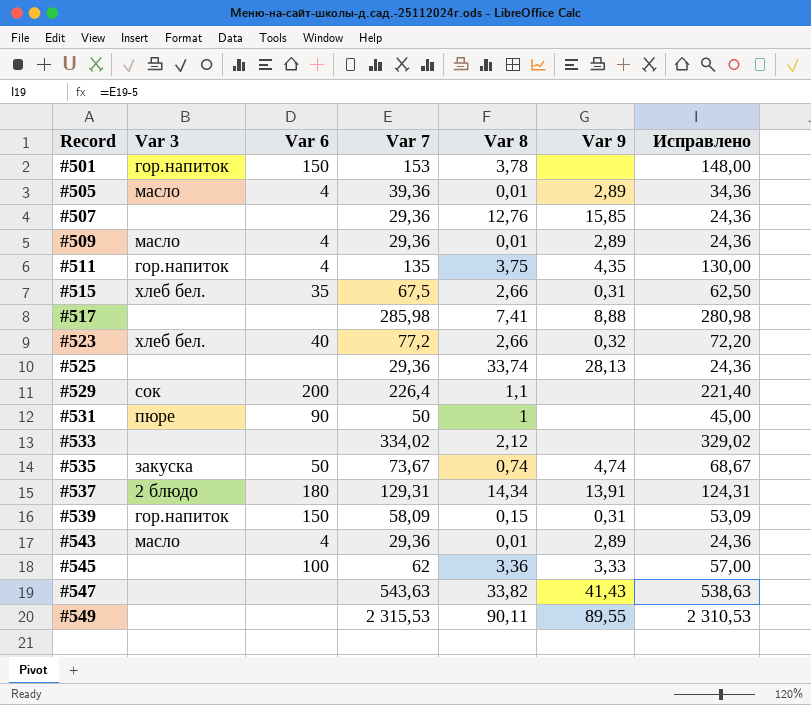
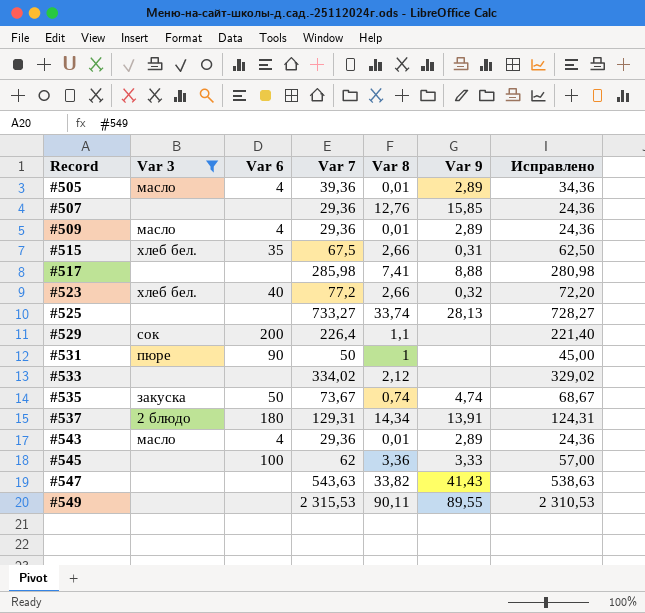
filter: none -> Var 3 != гор.напиток
#525 | Var 7: 29,36 -> 733,27
#525 | Исправлено: 24,36 -> 728,27

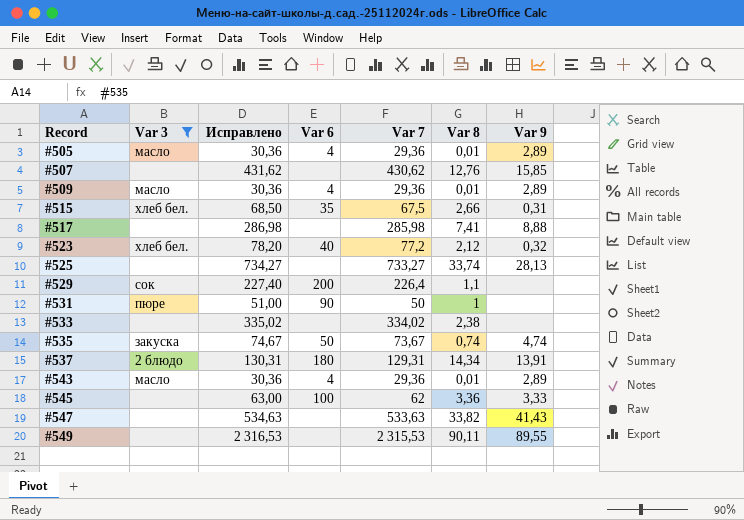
column Исправлено | formula: [Var 7] - 5 -> [Var 7] + 1
column Исправлено | position: 7 -> 3
#505 | Var 7: 39,36 -> 29,36
#507 | Var 7: 29,36 -> 430,62
#523 | Var 8: 2,66 -> 2,12
#533 | Var 8: 2,12 -> 2,38
#547 | Var 7: 543,63 -> 533,63

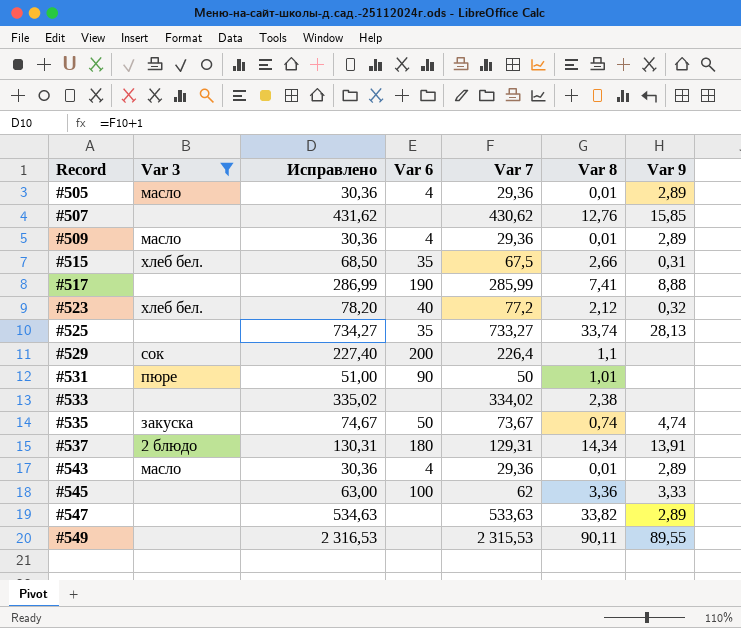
#517 | Исправлено: 286,98 -> 286,99
#517 | Var 6: none -> 190
#517 | Var 7: 285,98 -> 285,99
#525 | Var 6: none -> 35
#531 | Var 8: 1 -> 1,01
#547 | Var 9: 41,43 -> 2,89

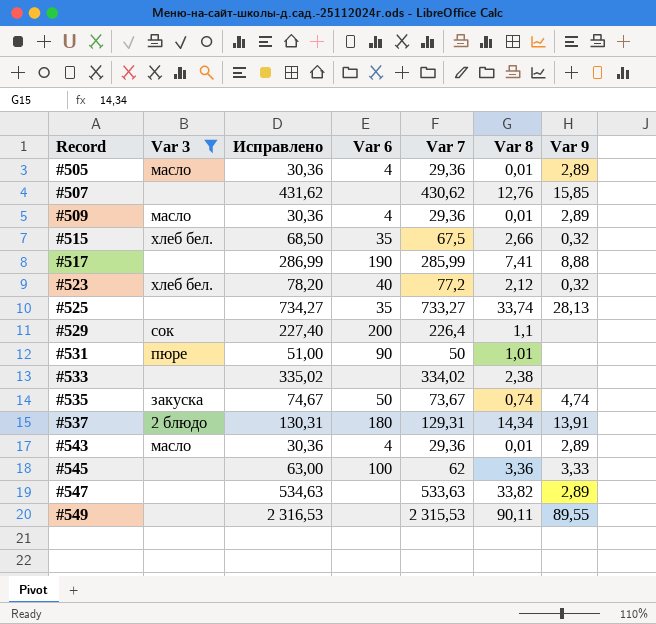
#515 | Var 9: 0,31 -> 0,32

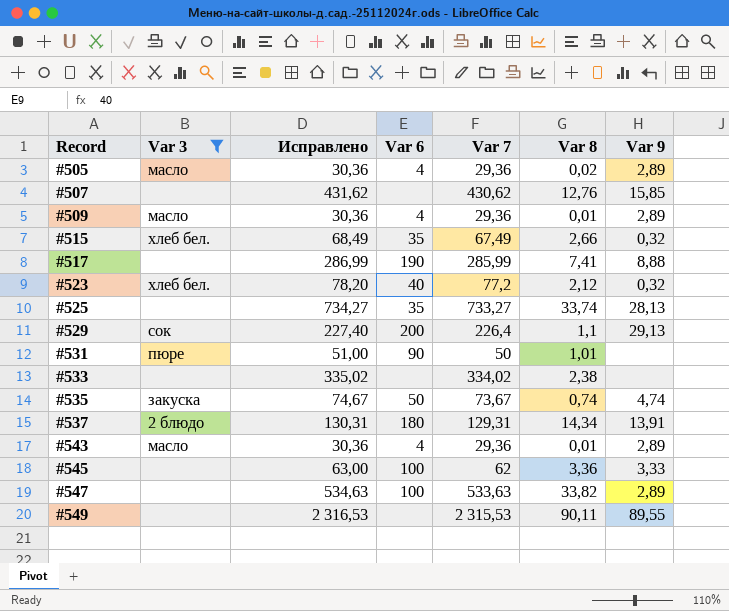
#505 | Var 8: 0,01 -> 0,02
#515 | Исправлено: 68,50 -> 68,49
#515 | Var 7: 67,5 -> 67,49
#529 | Var 9: none -> 29,13
#547 | Var 6: none -> 100

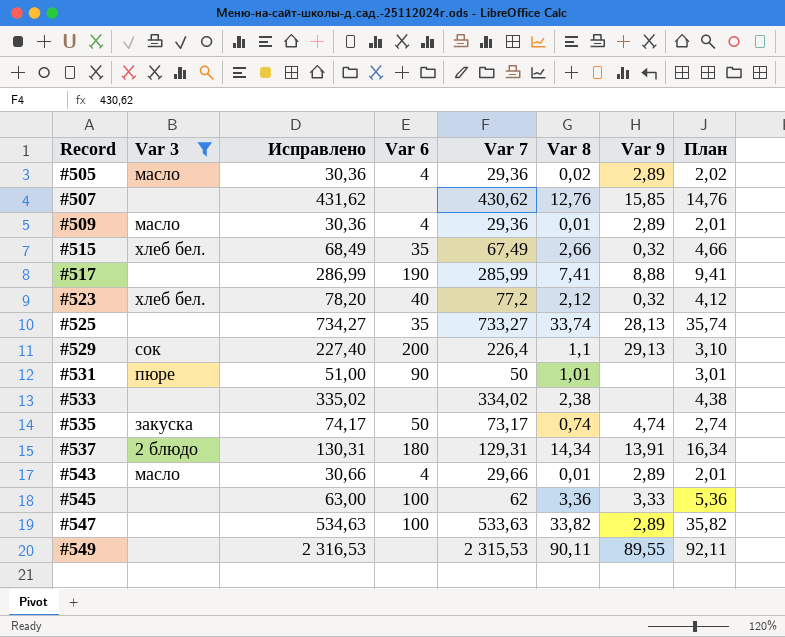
column План | formula: none -> [Var 8] + 2
#535 | Исправлено: 74,67 -> 74,17
#535 | Var 7: 73,67 -> 73,17
#543 | Исправлено: 30,36 -> 30,66
#543 | Var 7: 29,36 -> 29,66

